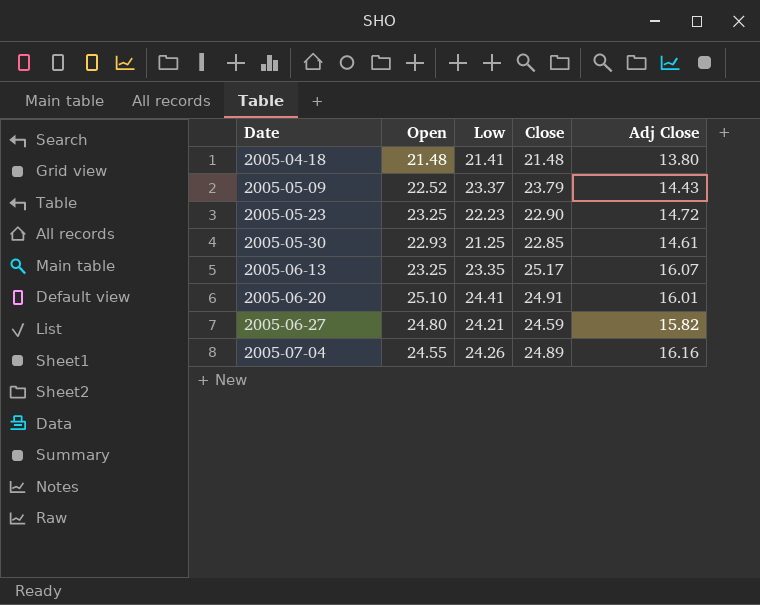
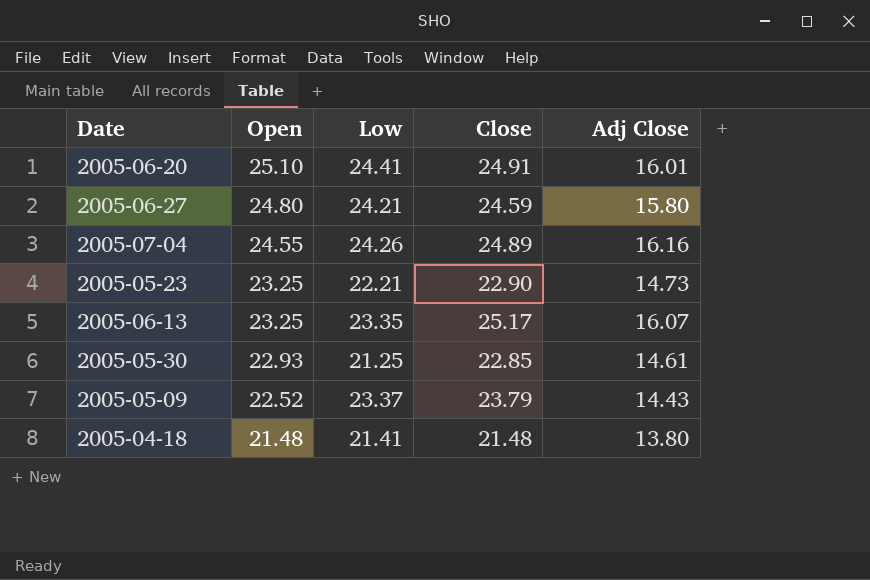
row order: Date ascending -> Open descending
2005-06-27 | Adj Close: 15.82 -> 15.80
2005-05-23 | Low: 22.23 -> 22.21
2005-05-23 | Adj Close: 14.72 -> 14.73

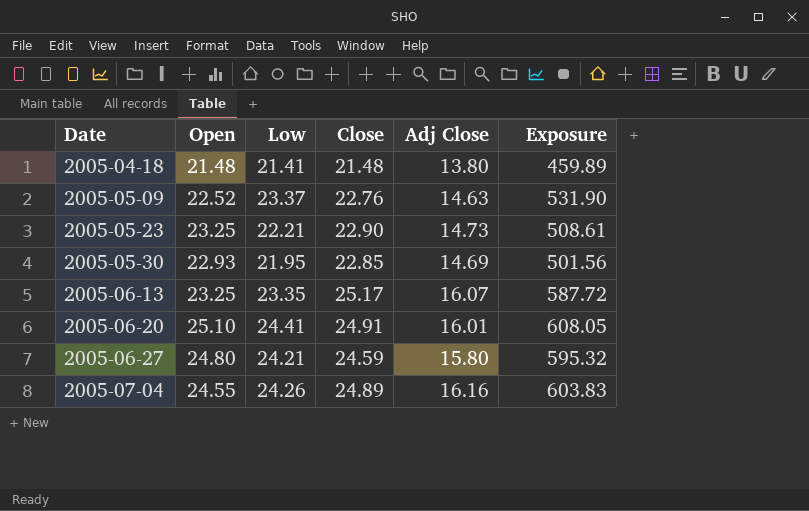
row order: Open descending -> Date ascending
column Exposure | formula: none -> [Low] * [Close]
2005-05-09 | Close: 23.79 -> 22.76
2005-05-09 | Adj Close: 14.43 -> 14.63
2005-05-30 | Low: 21.25 -> 21.95
2005-05-30 | Adj Close: 14.61 -> 14.69

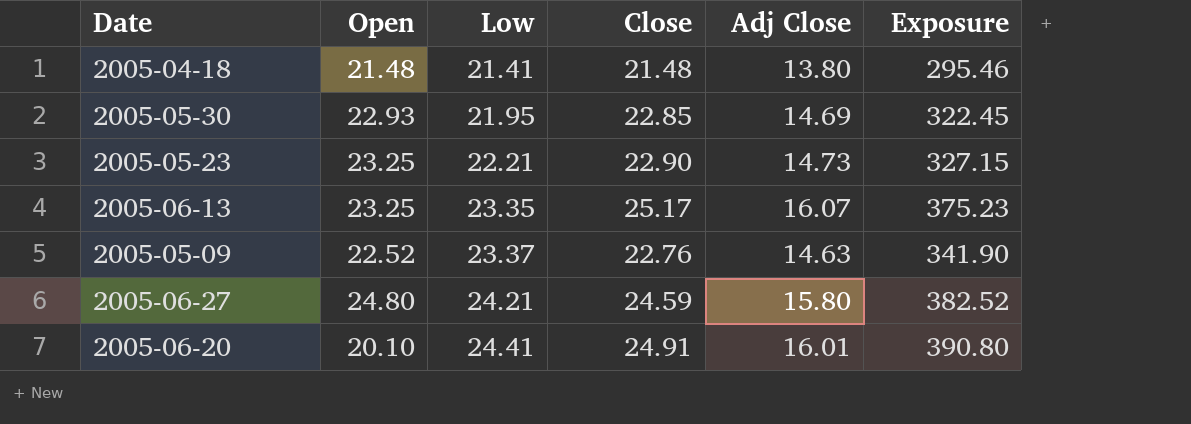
row order: Date ascending -> Low ascending
column Exposure | formula: [Low] * [Close] -> [Low] * [Adj Close]
row 2005-07-04: 24.55 | 24.26 | 24.89 | 16.16 | 603.83 -> none
2005-06-20 | Open: 25.10 -> 20.10

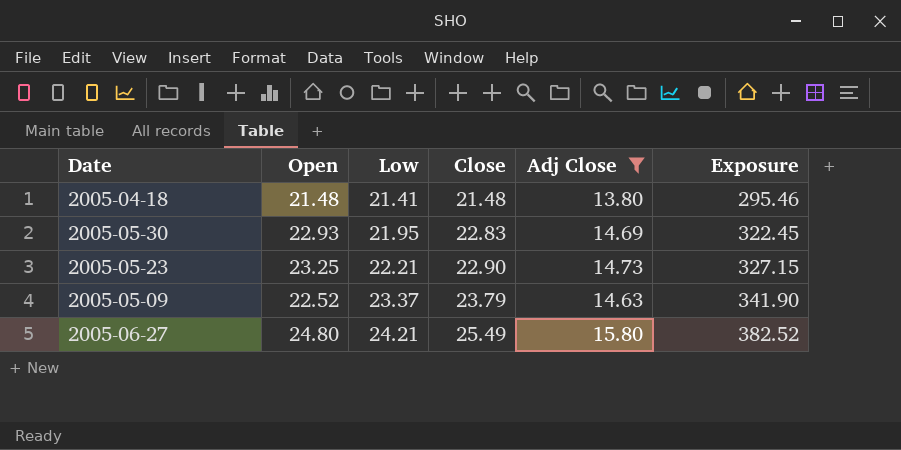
filter: none -> Adj Close <= 15.80
2005-05-30 | Close: 22.85 -> 22.83
2005-05-09 | Close: 22.76 -> 23.79
2005-06-27 | Close: 24.59 -> 25.49

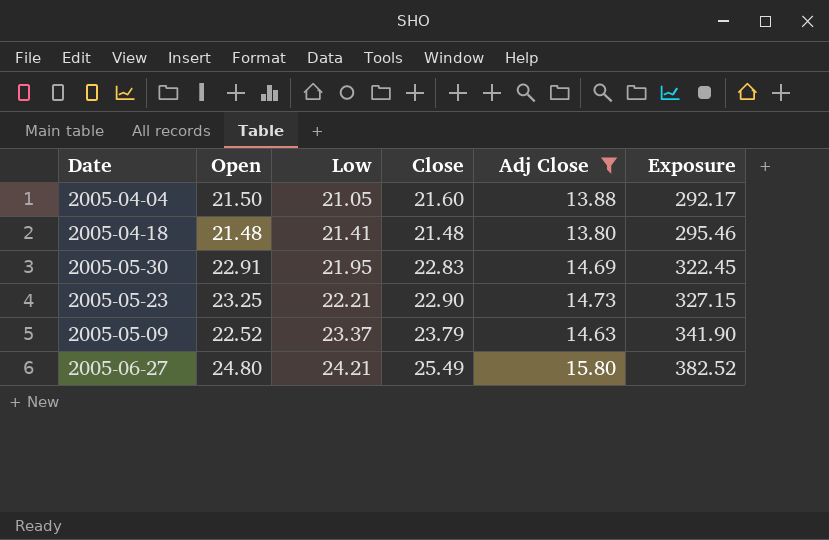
row 2005-04-04: none -> 21.50 | 21.05 | 21.60 | 13.88 | 292.17
2005-05-30 | Open: 22.93 -> 22.91

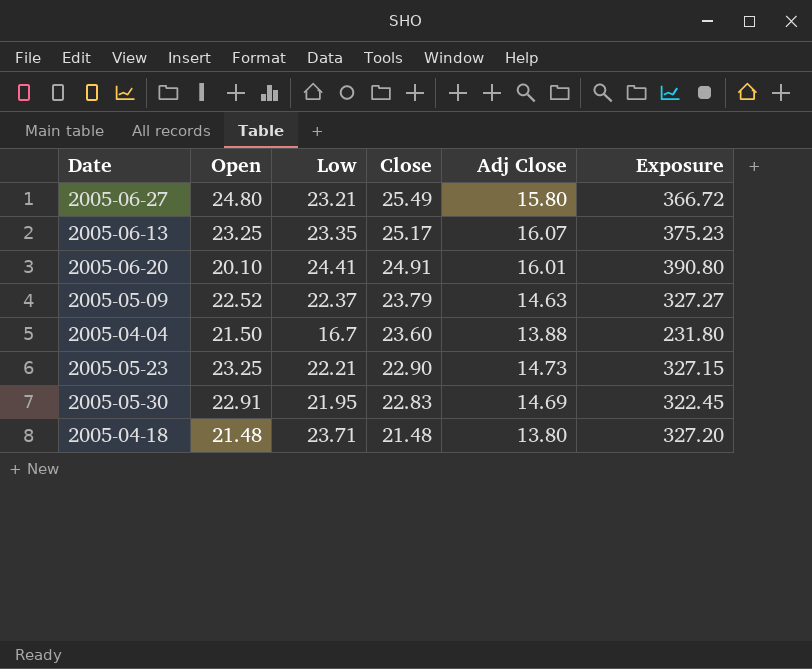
filter: Adj Close <= 15.80 -> none
row order: Low ascending -> Close descending
2005-06-27 | Low: 24.21 -> 23.21
2005-06-27 | Exposure: 382.52 -> 366.72
2005-05-09 | Low: 23.37 -> 22.37
2005-05-09 | Exposure: 341.90 -> 327.27
2005-04-04 | Low: 21.05 -> 16.7
2005-04-04 | Close: 21.60 -> 23.60
2005-04-04 | Exposure: 292.17 -> 231.80
2005-04-18 | Low: 21.41 -> 23.71
2005-04-18 | Exposure: 295.46 -> 327.20

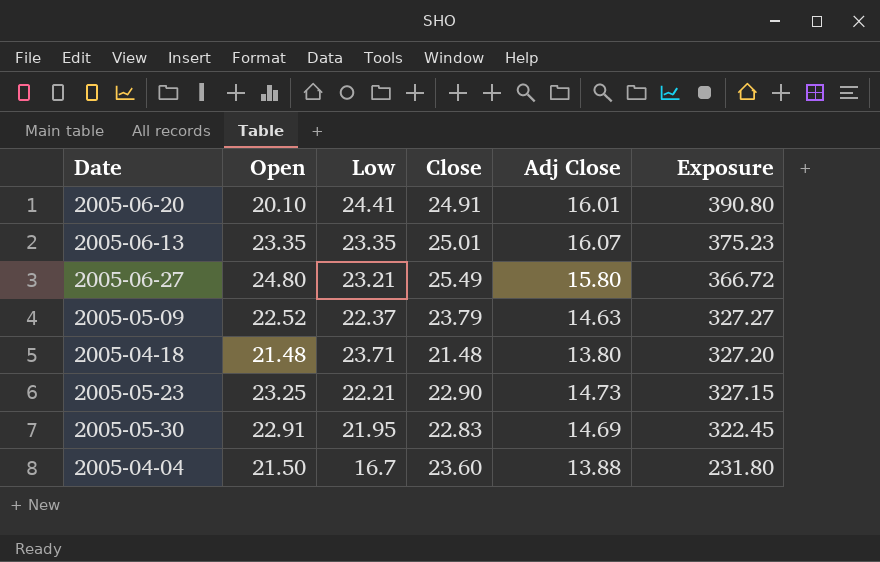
row order: Close descending -> Exposure descending
2005-06-13 | Open: 23.25 -> 23.35
2005-06-13 | Close: 25.17 -> 25.01

